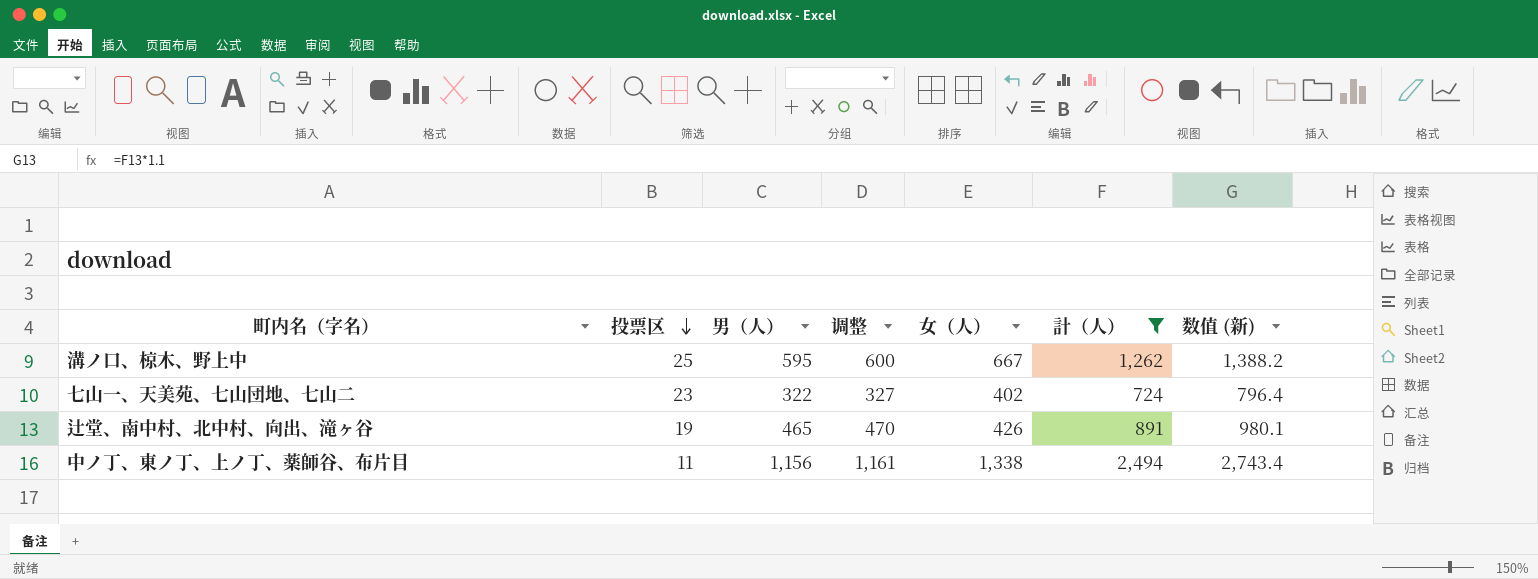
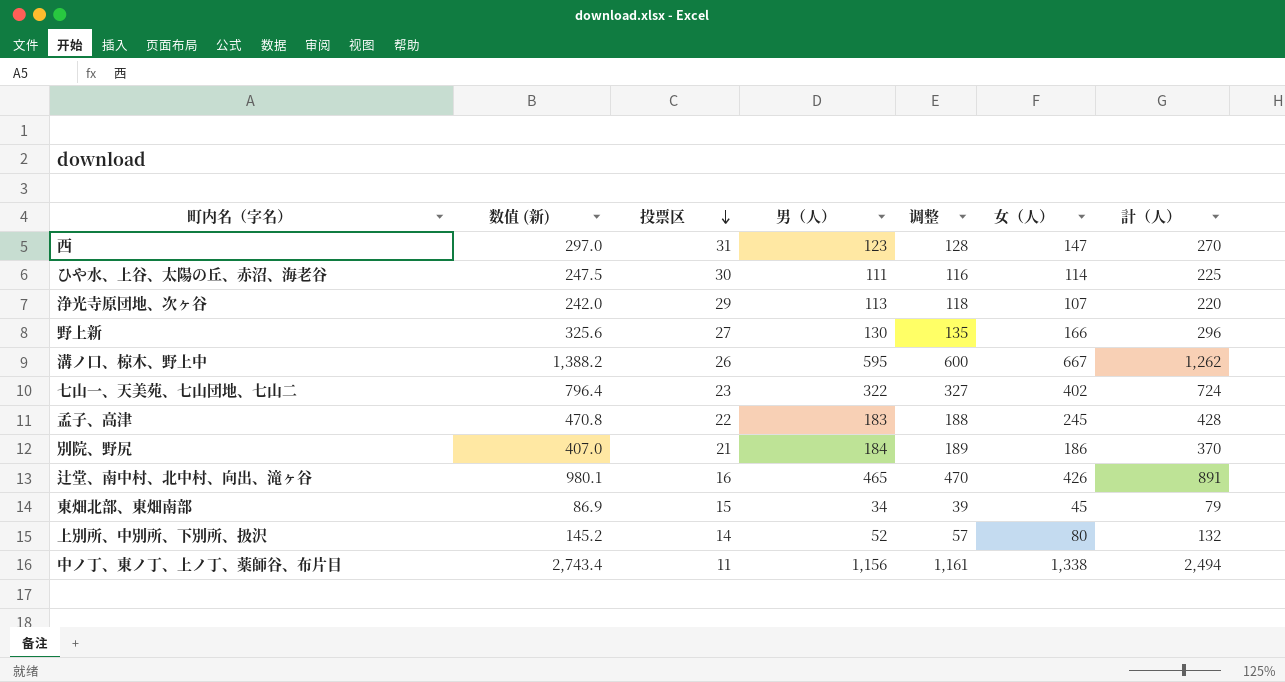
filter: 計（人） >= 724 -> none
column 数值 (新) | position: 7 -> 2
溝ノ口、椋木、野上中 | 投票区: 25 -> 26
辻堂、南中村、北中村、向出、滝ヶ谷 | 投票区: 19 -> 16

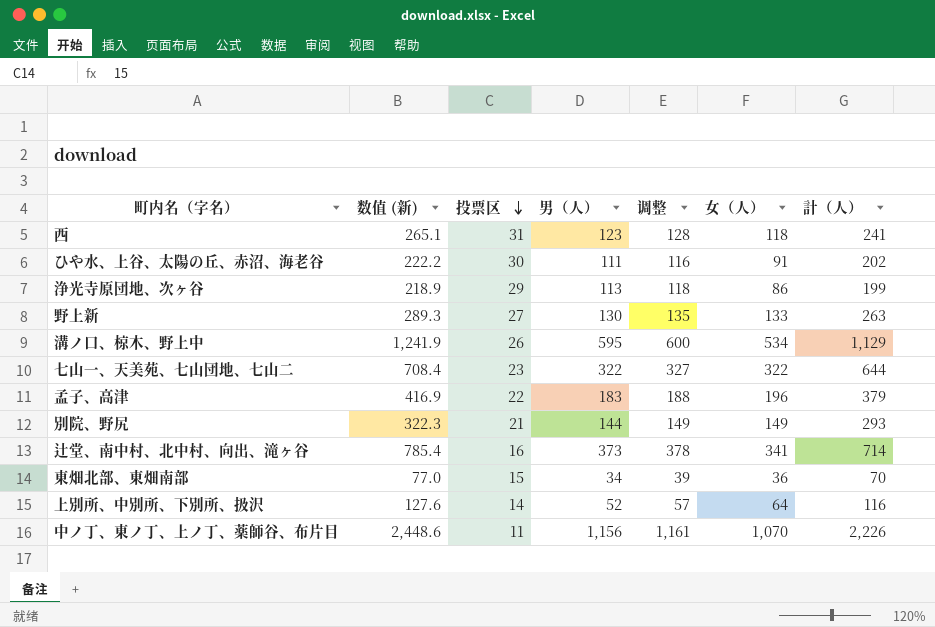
西 | 数值 (新): 297.0 -> 265.1
西 | 女（人）: 147 -> 118
西 | 計（人）: 270 -> 241
ひや水、上谷、太陽の丘、赤沼、海老谷 | 数值 (新): 247.5 -> 222.2
ひや水、上谷、太陽の丘、赤沼、海老谷 | 女（人）: 114 -> 91
ひや水、上谷、太陽の丘、赤沼、海老谷 | 計（人）: 225 -> 202
浄光寺原団地、次ヶ谷 | 数值 (新): 242.0 -> 218.9
浄光寺原団地、次ヶ谷 | 女（人）: 107 -> 86
浄光寺原団地、次ヶ谷 | 計（人）: 220 -> 199
野上新 | 数值 (新): 325.6 -> 289.3
野上新 | 女（人）: 166 -> 133
野上新 | 計（人）: 296 -> 263
溝ノ口、椋木、野上中 | 数值 (新): 1,388.2 -> 1,241.9
溝ノ口、椋木、野上中 | 女（人）: 667 -> 534
溝ノ口、椋木、野上中 | 計（人）: 1,262 -> 1,129
七山一、天美苑、七山団地、七山二 | 数值 (新): 796.4 -> 708.4
七山一、天美苑、七山団地、七山二 | 女（人）: 402 -> 322
七山一、天美苑、七山団地、七山二 | 計（人）: 724 -> 644
孟子、高津 | 数值 (新): 470.8 -> 416.9
孟子、高津 | 女（人）: 245 -> 196
孟子、高津 | 計（人）: 428 -> 379
別院、野尻 | 数值 (新): 407.0 -> 322.3
別院、野尻 | 男（人）: 184 -> 144
別院、野尻 | 调整: 189 -> 149
別院、野尻 | 女（人）: 186 -> 149
別院、野尻 | 計（人）: 370 -> 293
辻堂、南中村、北中村、向出、滝ヶ谷 | 数值 (新): 980.1 -> 785.4
辻堂、南中村、北中村、向出、滝ヶ谷 | 男（人）: 465 -> 373
辻堂、南中村、北中村、向出、滝ヶ谷 | 调整: 470 -> 378
辻堂、南中村、北中村、向出、滝ヶ谷 | 女（人）: 426 -> 341
辻堂、南中村、北中村、向出、滝ヶ谷 | 計（人）: 891 -> 714
東畑北部、東畑南部 | 数值 (新): 86.9 -> 77.0
東畑北部、東畑南部 | 女（人）: 45 -> 36
東畑北部、東畑南部 | 計（人）: 79 -> 70
上別所、中別所、下別所、扱沢 | 数值 (新): 145.2 -> 127.6
上別所、中別所、下別所、扱沢 | 女（人）: 80 -> 64
上別所、中別所、下別所、扱沢 | 計（人）: 132 -> 116
中ノ丁、東ノ丁、上ノ丁、薬師谷、布片目 | 数值 (新): 2,743.4 -> 2,448.6
中ノ丁、東ノ丁、上ノ丁、薬師谷、布片目 | 女（人）: 1,338 -> 1,070
中ノ丁、東ノ丁、上ノ丁、薬師谷、布片目 | 計（人）: 2,494 -> 2,226

